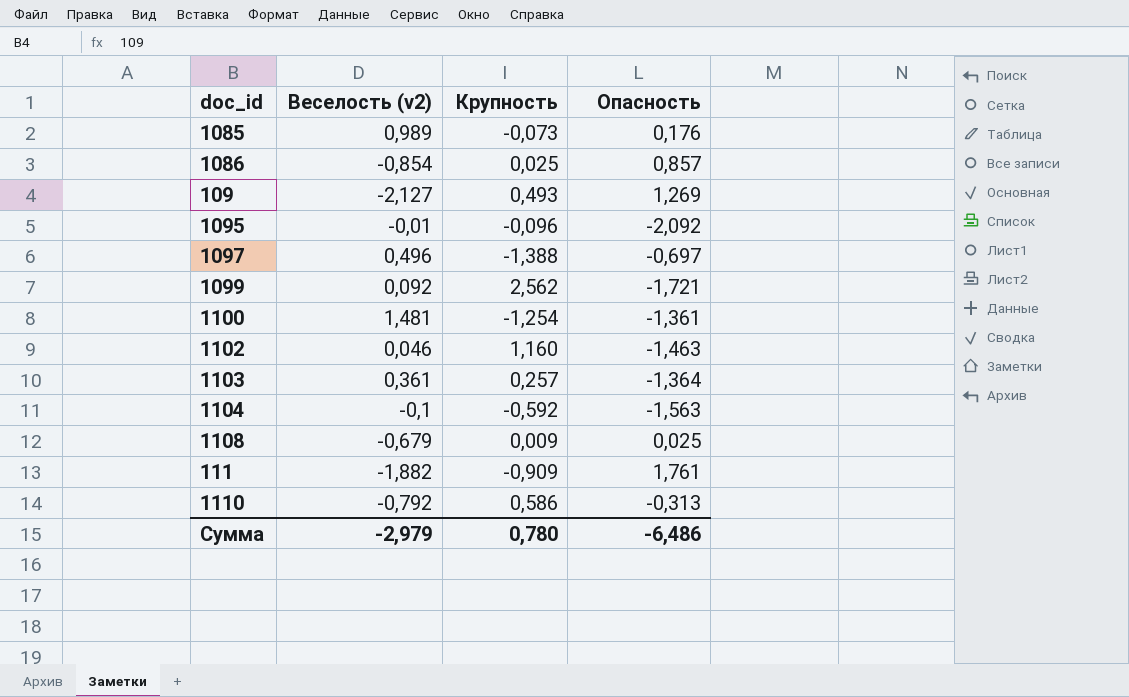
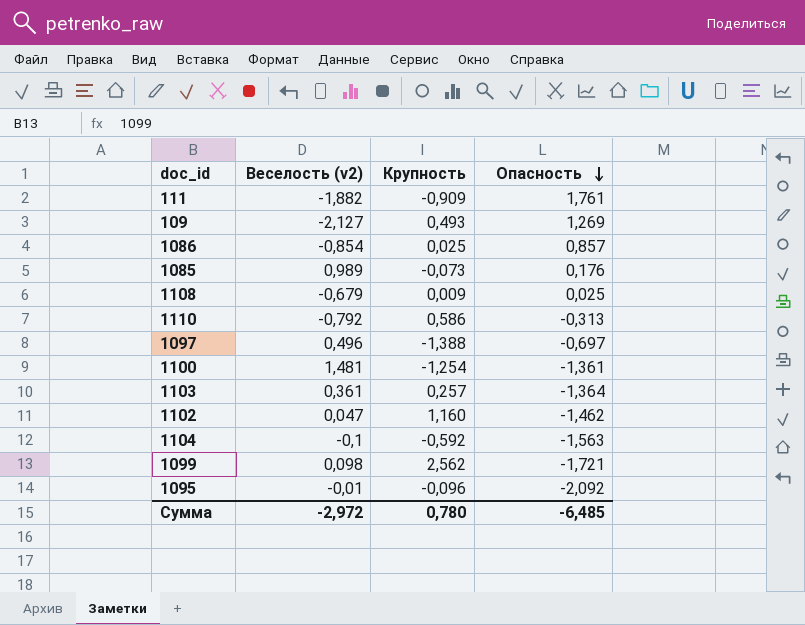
row order: none -> Опасность descending
1102 | Веселость (v2): 0,046 -> 0,047
1102 | Опасность: -1,463 -> -1,462
1099 | Веселость (v2): 0,092 -> 0,098
Сумма | Веселость (v2): -2,979 -> -2,972
Сумма | Опасность: -6,486 -> -6,485

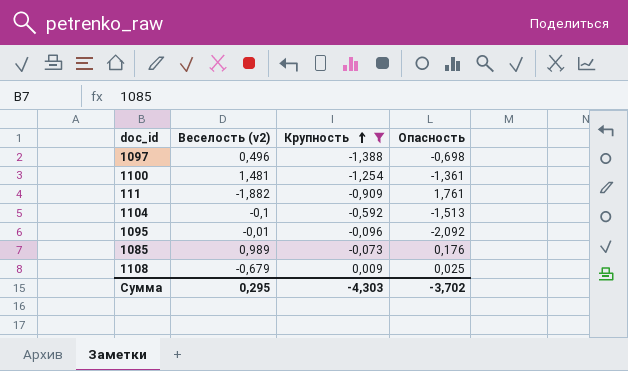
filter: none -> Крупность <= 0,009
row order: Опасность descending -> Крупность ascending
1097 | Опасность: -0,697 -> -0,698
1104 | Опасность: -1,563 -> -1,513
Сумма | Веселость (v2): -2,972 -> 0,295
Сумма | Крупность: 0,780 -> -4,303
Сумма | Опасность: -6,485 -> -3,702

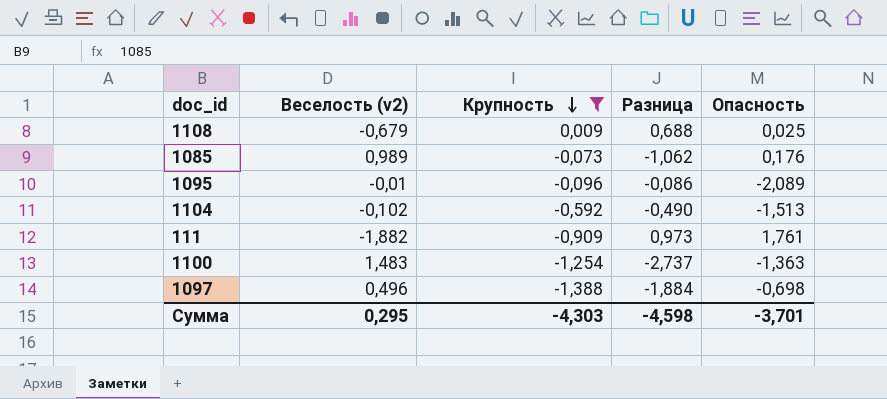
row order: Крупность ascending -> Крупность descending
column Разница | formula: none -> [Крупность] - [Веселость (v2)]
1095 | Опасность: -2,092 -> -2,089
1104 | Веселость (v2): -0,1 -> -0,102
1100 | Веселость (v2): 1,481 -> 1,483
1100 | Опасность: -1,361 -> -1,363
Сумма | Опасность: -3,702 -> -3,701

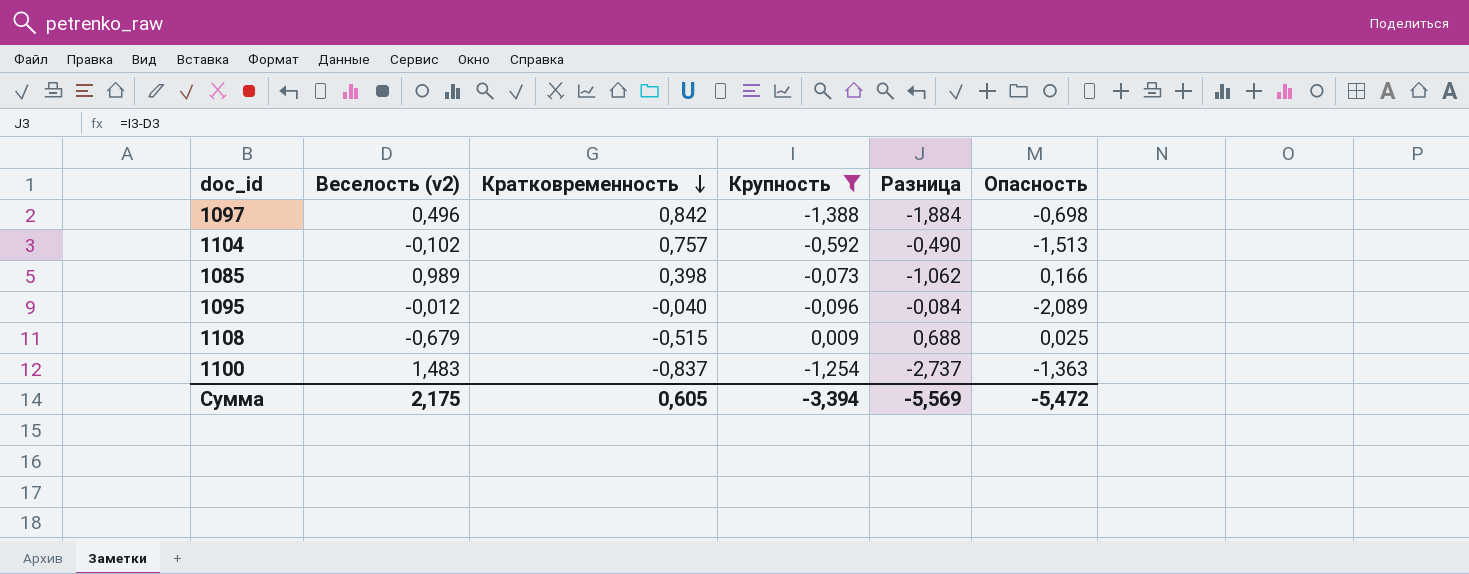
row order: Крупность descending -> Кратковременность descending
column Кратковременность | position: none -> 3
row 111: -1,882 | -0,909 | 0,973 | 1,761 -> none
1085 | Опасность: 0,176 -> 0,166
1095 | Веселость (v2): -0,01 -> -0,012
1095 | Разница: -0,086 -> -0,084
Сумма | Веселость (v2): 0,295 -> 2,175
Сумма | Крупность: -4,303 -> -3,394
Сумма | Разница: -4,598 -> -5,569
Сумма | Опасность: -3,701 -> -5,472

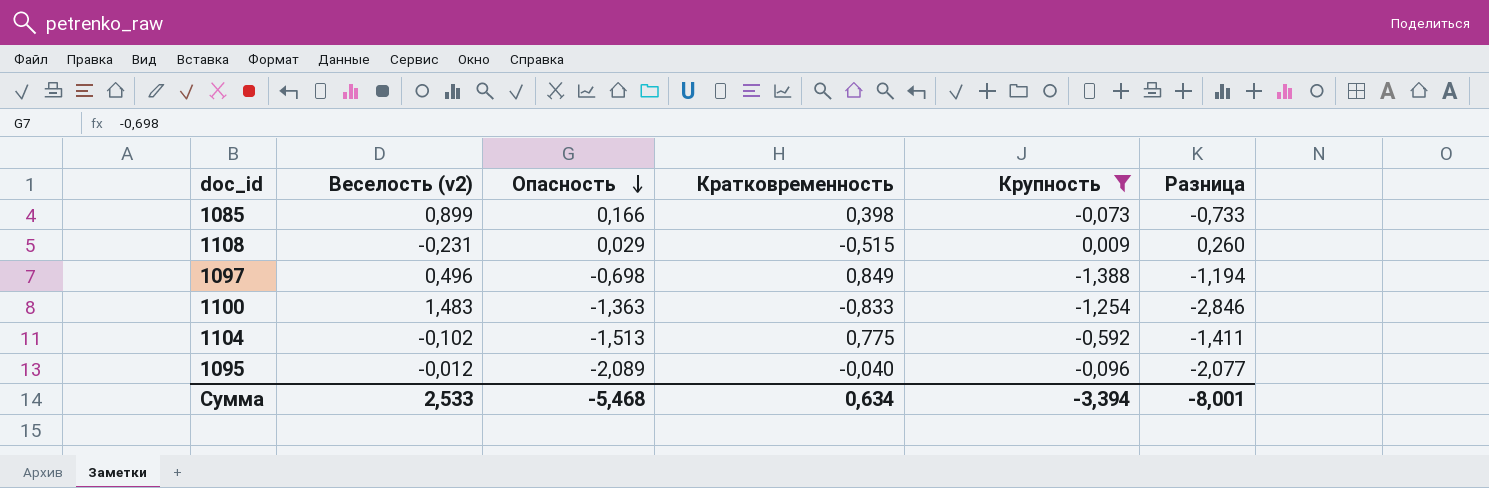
row order: Кратковременность descending -> Опасность descending
column Опасность | position: 6 -> 3
column Разница | formula: [Крупность] - [Веселость (v2)] -> [Опасность] - [Веселость (v2)]
1085 | Веселость (v2): 0,989 -> 0,899
1108 | Веселость (v2): -0,679 -> -0,231
1108 | Опасность: 0,025 -> 0,029
1097 | Кратковременность: 0,842 -> 0,849
1100 | Кратковременность: -0,837 -> -0,833
1104 | Кратковременность: 0,757 -> 0,775
Сумма | Веселость (v2): 2,175 -> 2,533
Сумма | Опасность: -5,472 -> -5,468
Сумма | Кратковременность: 0,605 -> 0,634
Сумма | Разница: -5,569 -> -8,001

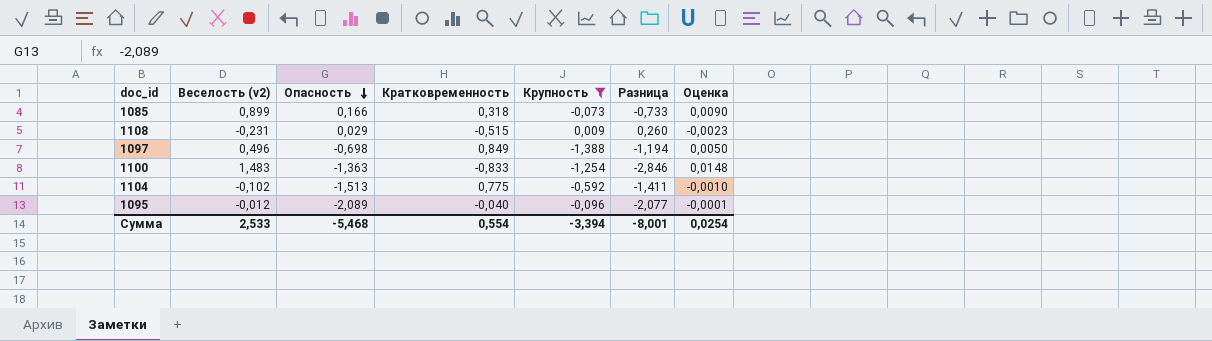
column Оценка | formula: none -> [Веселость (v2)] * 0,01
1085 | Кратковременность: 0,398 -> 0,318
Сумма | Кратковременность: 0,634 -> 0,554

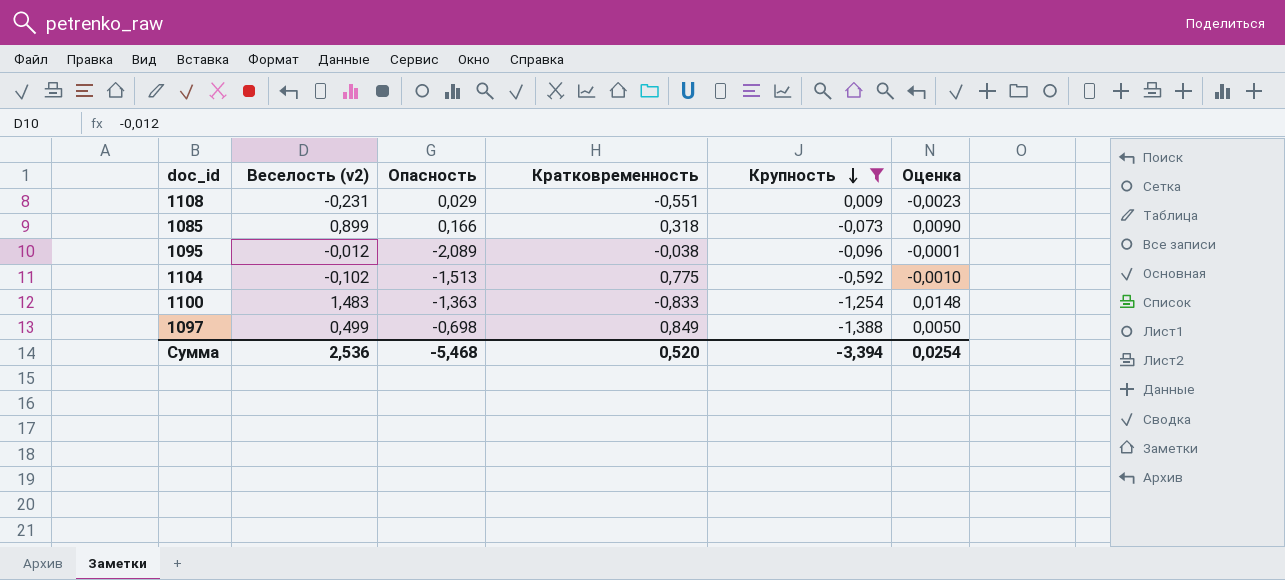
row order: Опасность descending -> Крупность descending
column Разница | formula: [Опасность] - [Веселость (v2)] -> none
1108 | Кратковременность: -0,515 -> -0,551
1095 | Кратковременность: -0,040 -> -0,038
1097 | Веселость (v2): 0,496 -> 0,499
Сумма | Веселость (v2): 2,533 -> 2,536
Сумма | Кратковременность: 0,554 -> 0,520

